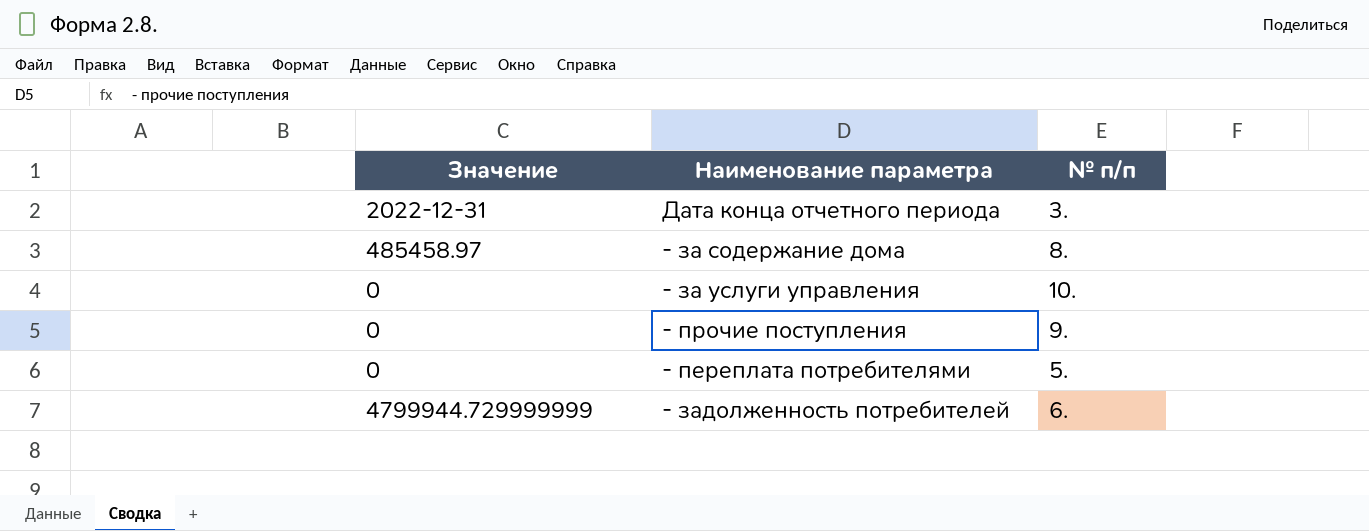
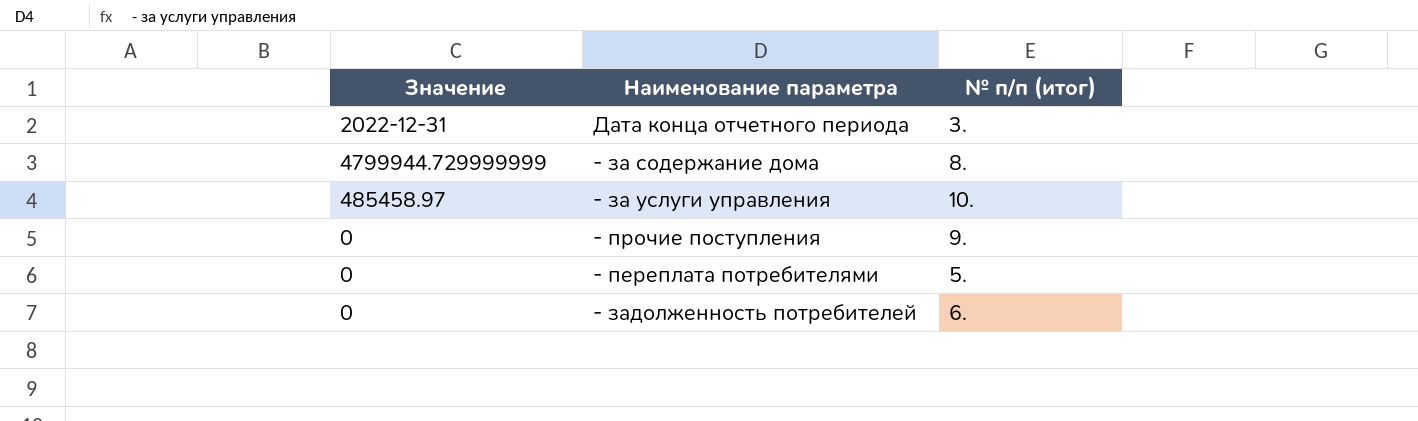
column name: № п/п -> № п/п (итог)
- за содержание дома | Значение: 485458.97 -> 4799944.729999999
- за услуги управления | Значение: 0 -> 485458.97
- задолженность потребителей | Значение: 4799944.729999999 -> 0

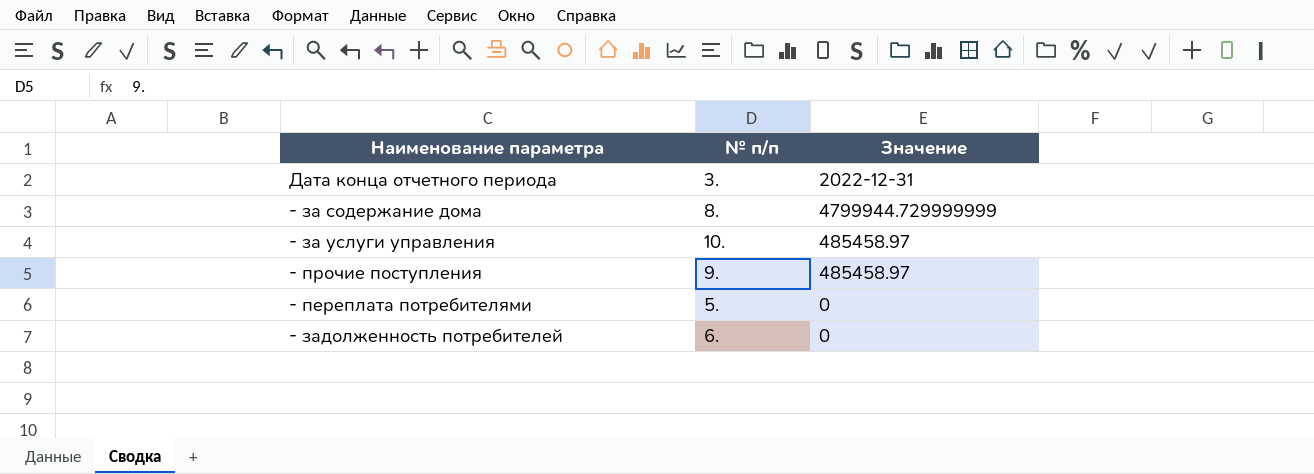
column name: № п/п (итог) -> № п/п
column Значение | position: 1 -> 3
- прочие поступления | Значение: 0 -> 485458.97

